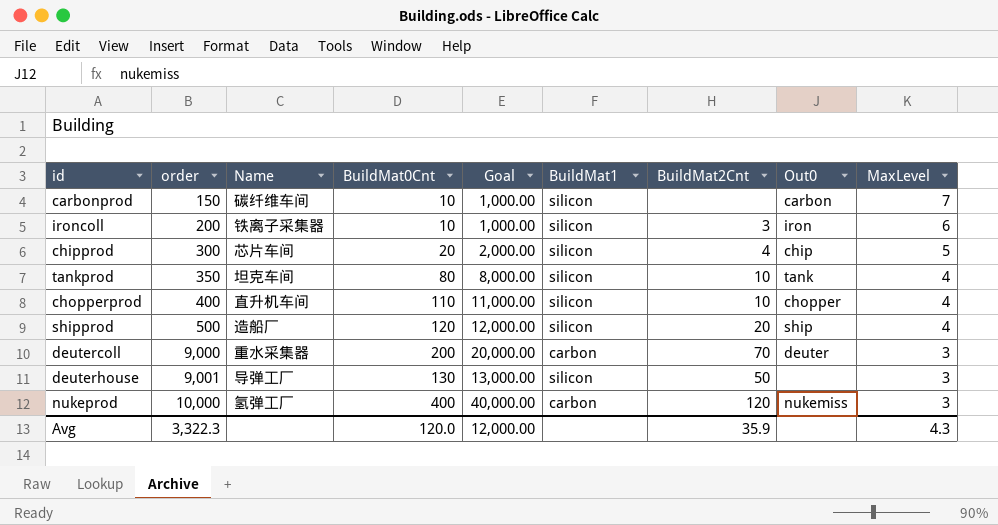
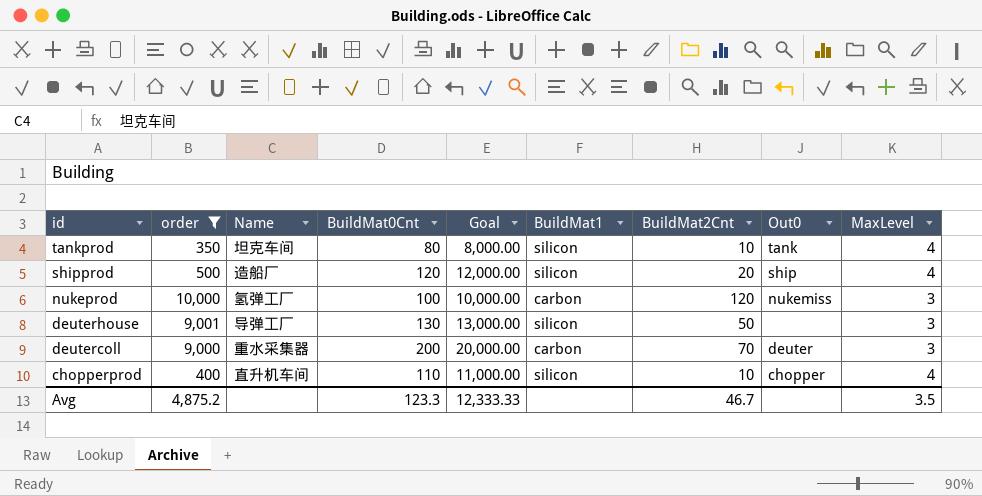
filter: none -> order >= 350
row order: order ascending -> id descending
nukeprod | BuildMat0Cnt: 400 -> 100
nukeprod | Goal: 40,000.00 -> 10,000.00
Avg | order: 3,322.3 -> 4,875.2
Avg | BuildMat0Cnt: 120.0 -> 123.3
Avg | Goal: 12,000.00 -> 12,333.33
Avg | BuildMat2Cnt: 35.9 -> 46.7
Avg | MaxLevel: 4.3 -> 3.5

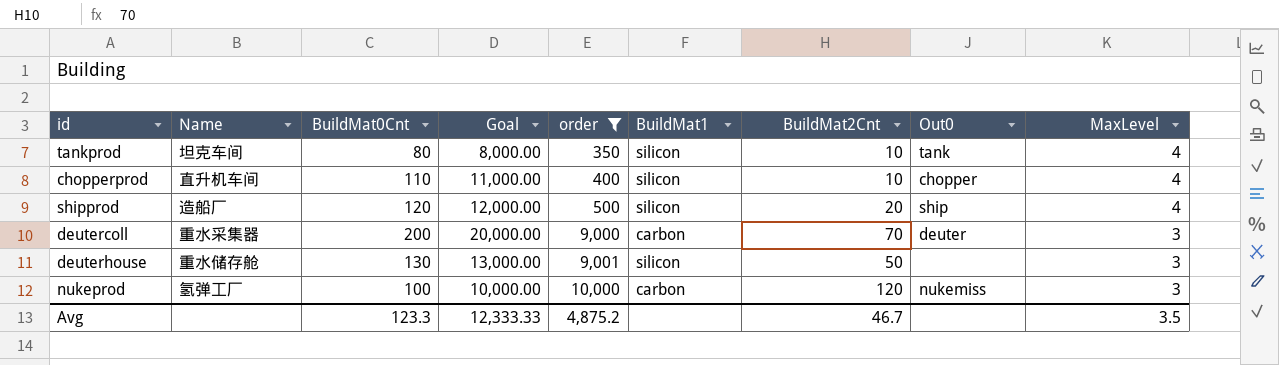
row order: id descending -> order ascending
column order | position: 2 -> 5
deuterhouse | Name: 导弹工厂 -> 重水储存舱

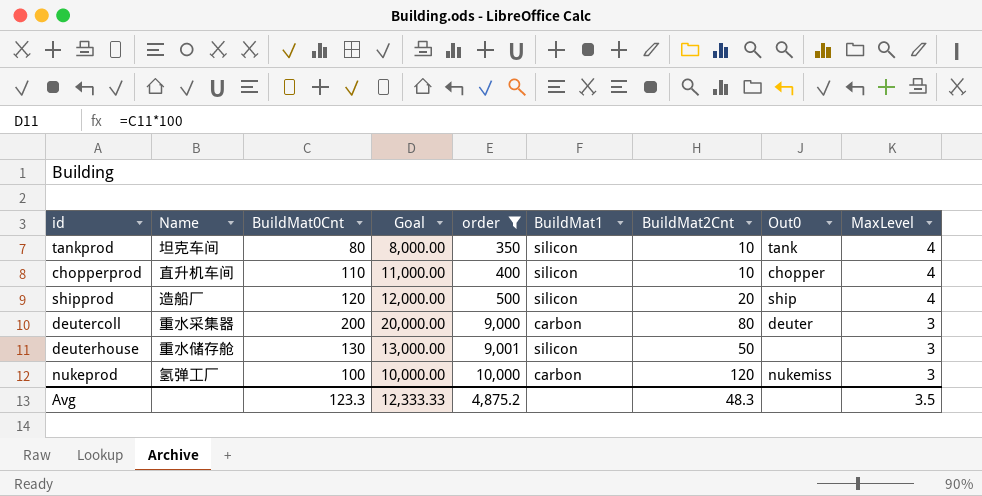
deutercoll | BuildMat2Cnt: 70 -> 80
Avg | BuildMat2Cnt: 46.7 -> 48.3

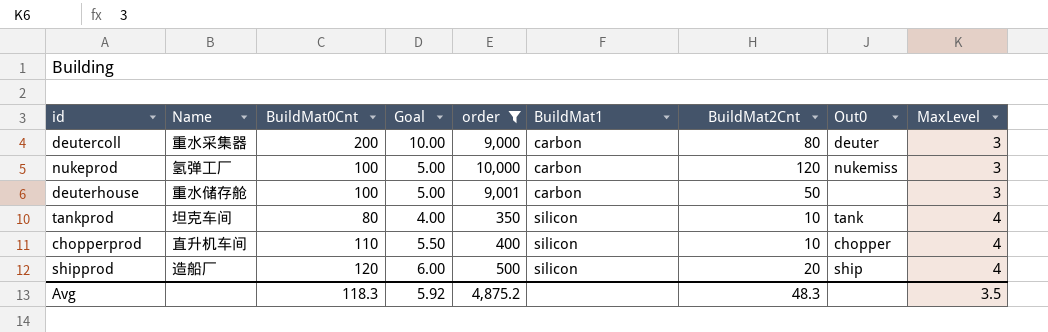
row order: order ascending -> BuildMat1 ascending
column Goal | formula: [BuildMat0Cnt] * 100 -> [BuildMat0Cnt] * 0.05
deuterhouse | BuildMat0Cnt: 130 -> 100
deuterhouse | BuildMat1: silicon -> carbon
Avg | BuildMat0Cnt: 123.3 -> 118.3
Avg | Goal: 12,333.33 -> 5.92

